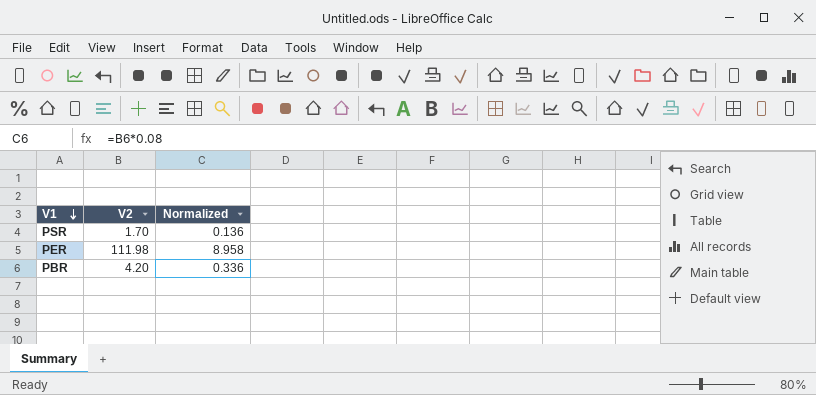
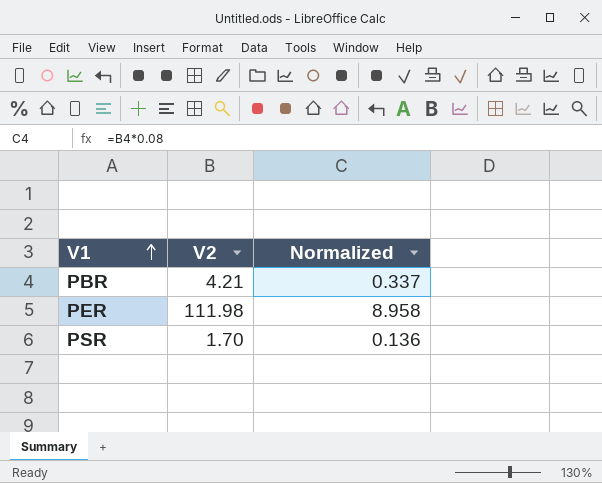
row order: V1 descending -> V1 ascending
PBR | V2: 4.20 -> 4.21
PBR | Normalized: 0.336 -> 0.337

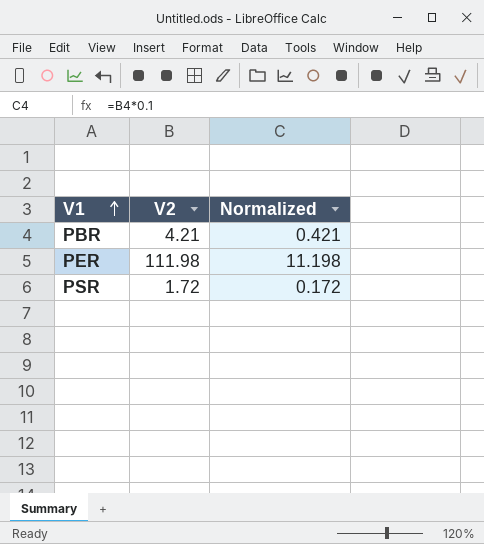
column Normalized | formula: [V2] * 0.08 -> [V2] * 0.1
PSR | V2: 1.70 -> 1.72

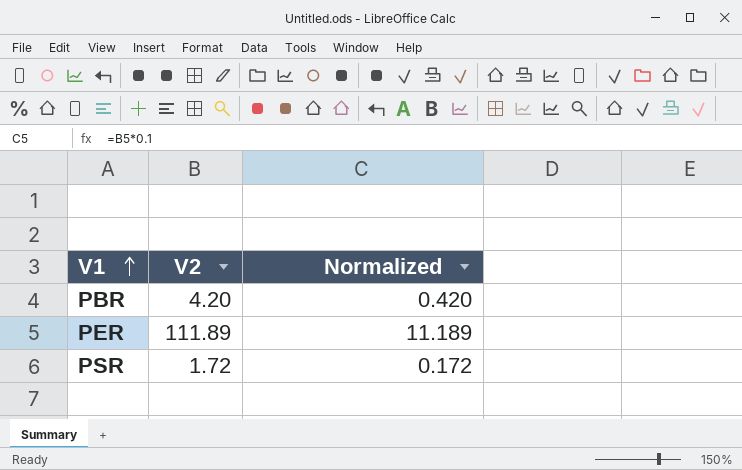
PBR | V2: 4.21 -> 4.20
PBR | Normalized: 0.421 -> 0.420
PER | V2: 111.98 -> 111.89
PER | Normalized: 11.198 -> 11.189

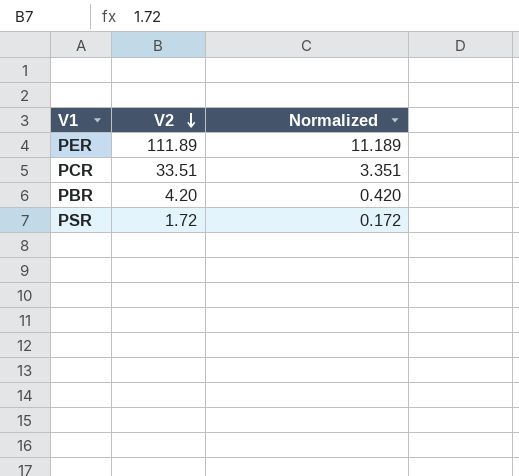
row order: V1 ascending -> V2 descending
row PCR: none -> 33.51 | 3.351

